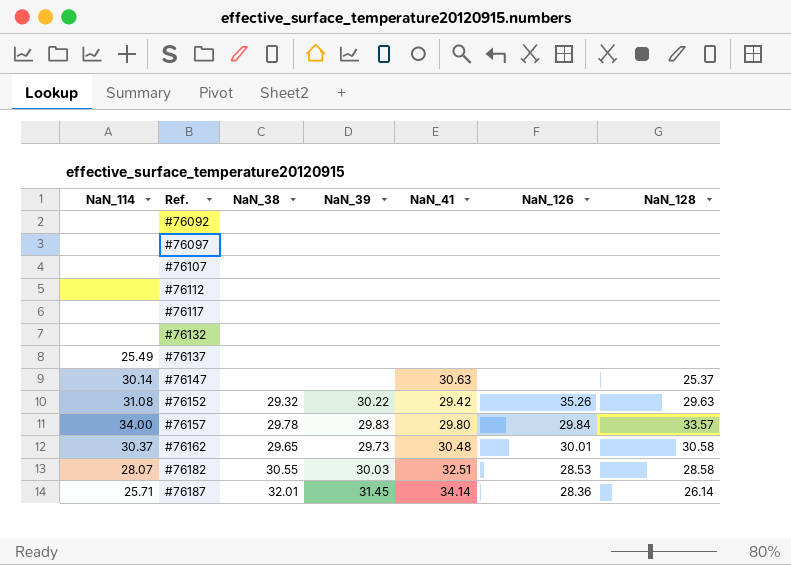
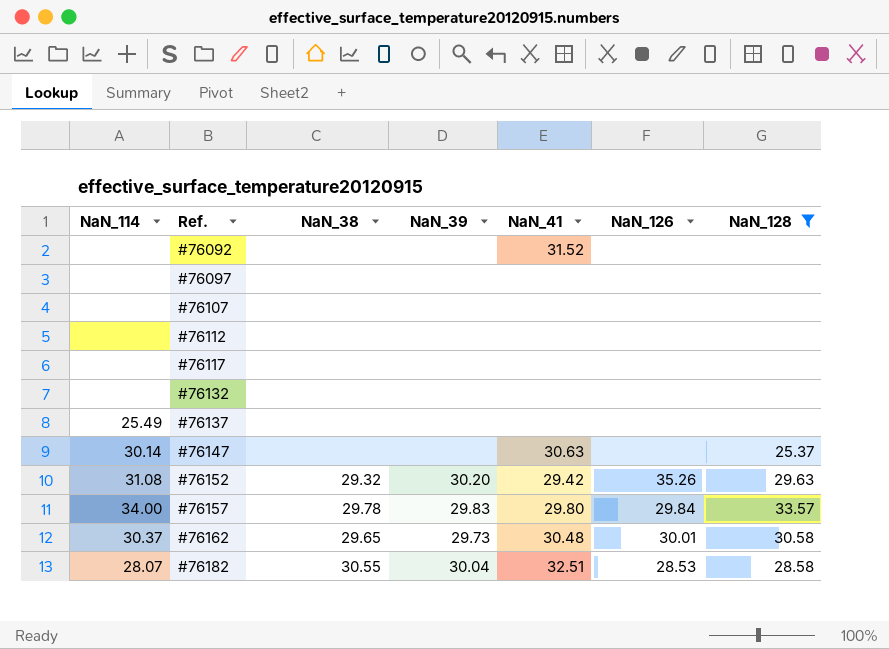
filter: none -> NaN_128 != 26.14
#76092 | NaN_41: none -> 31.52
#76152 | NaN_39: 30.22 -> 30.20
#76182 | NaN_39: 30.03 -> 30.04

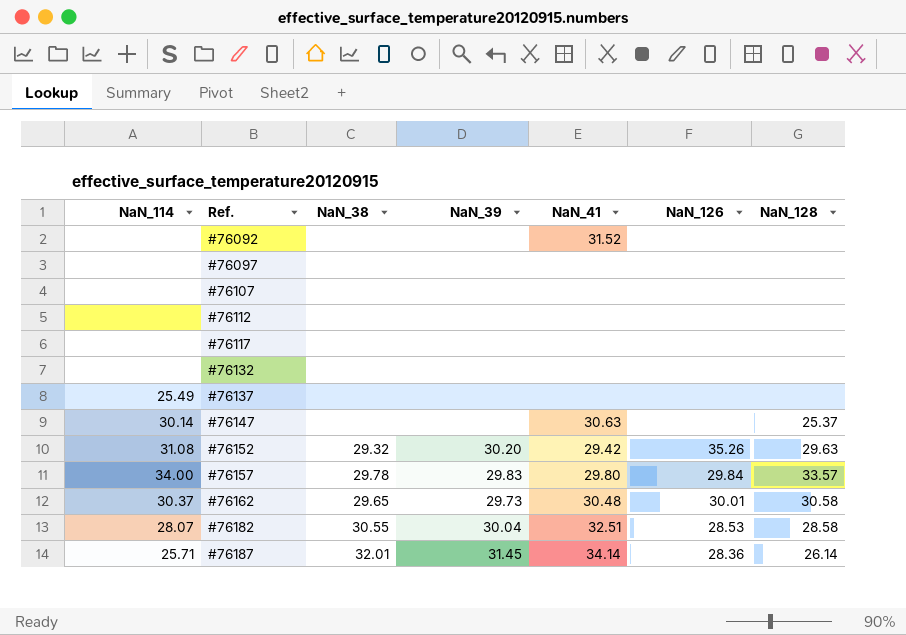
filter: NaN_128 != 26.14 -> none

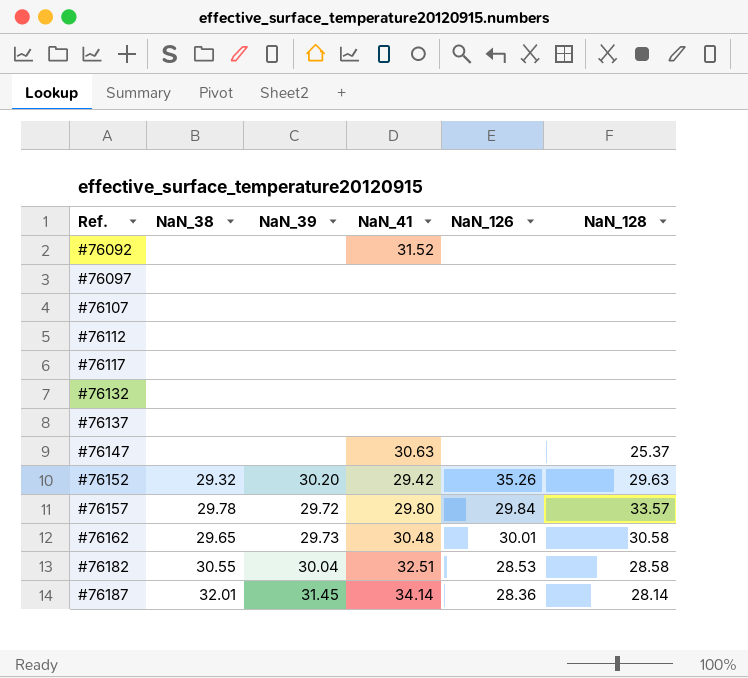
column NaN_114 | position: 1 -> none
#76157 | NaN_39: 29.83 -> 29.72
#76187 | NaN_128: 26.14 -> 28.14

